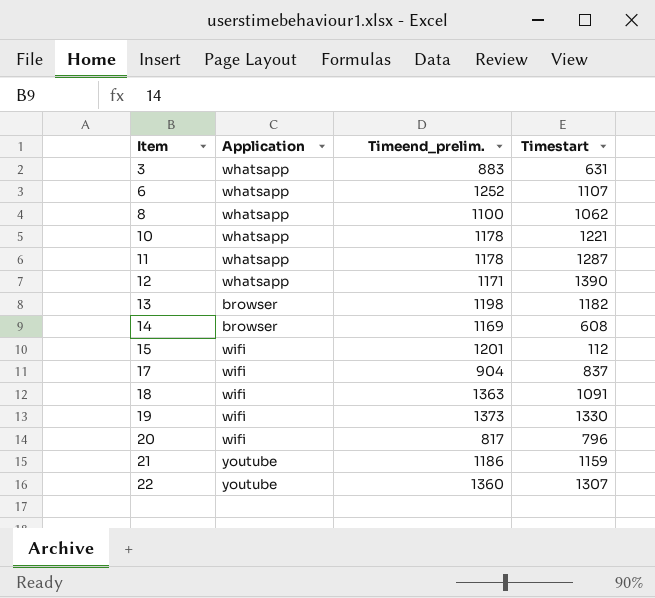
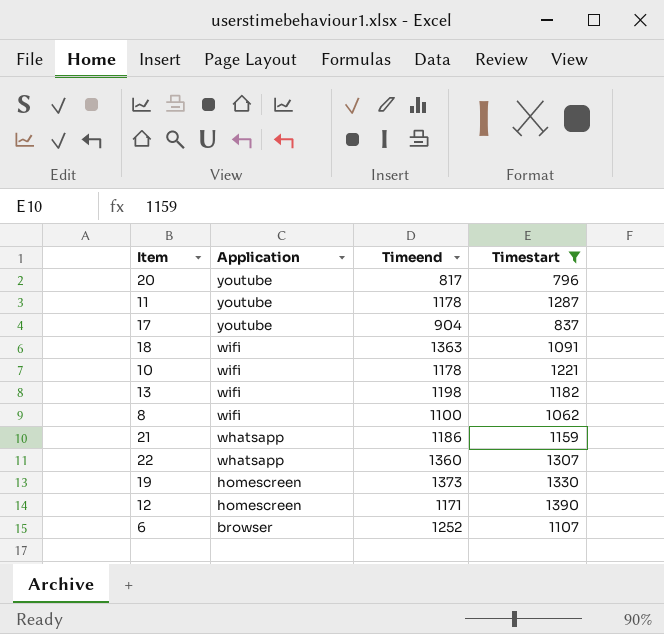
filter: none -> Timestart >= 796
row order: Item ascending -> Application descending
column name: Timeend_prelim. -> Timeend
20 | Application: wifi -> youtube
11 | Application: whatsapp -> youtube
17 | Application: wifi -> youtube
10 | Application: whatsapp -> wifi
13 | Application: browser -> wifi
8 | Application: whatsapp -> wifi
21 | Application: youtube -> whatsapp
22 | Application: youtube -> whatsapp
19 | Application: wifi -> homescreen
12 | Application: whatsapp -> homescreen
6 | Application: whatsapp -> browser

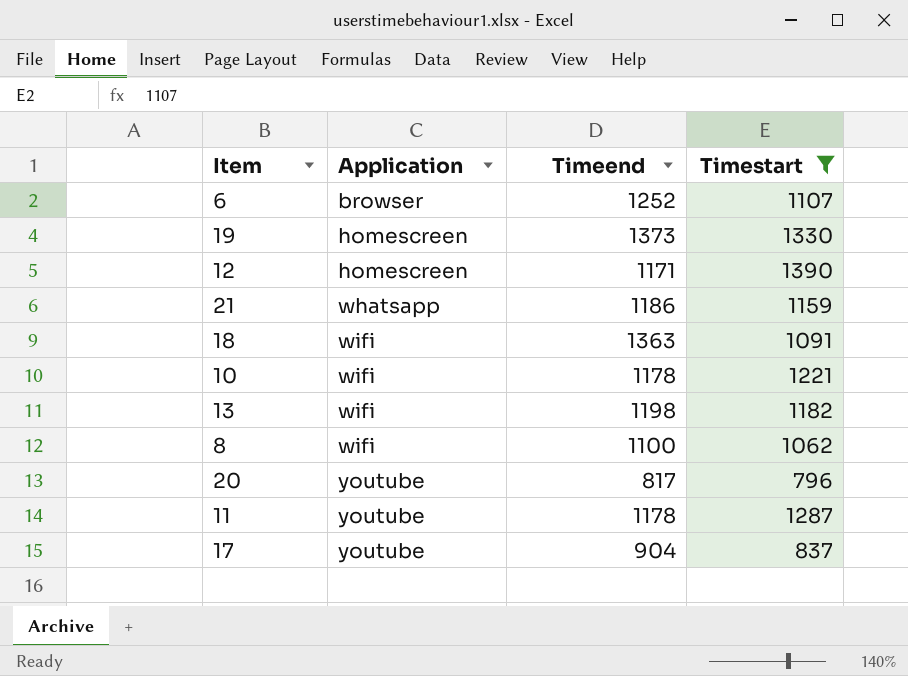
row order: Application descending -> Application ascending
row 22: whatsapp | 1360 | 1307 -> none

